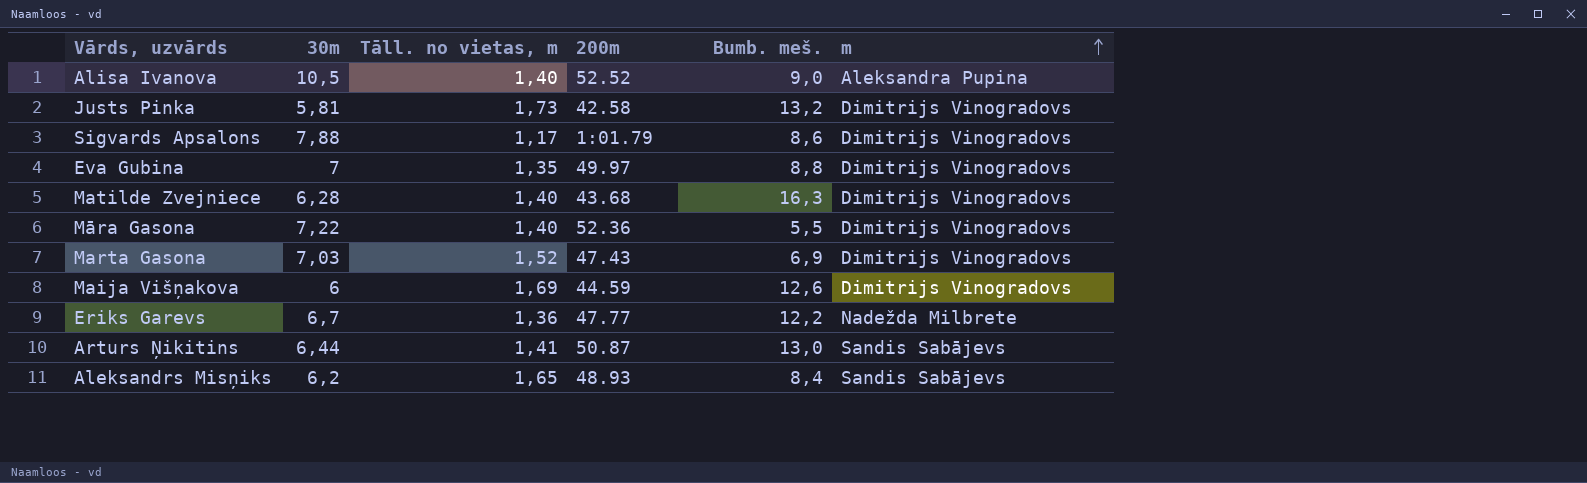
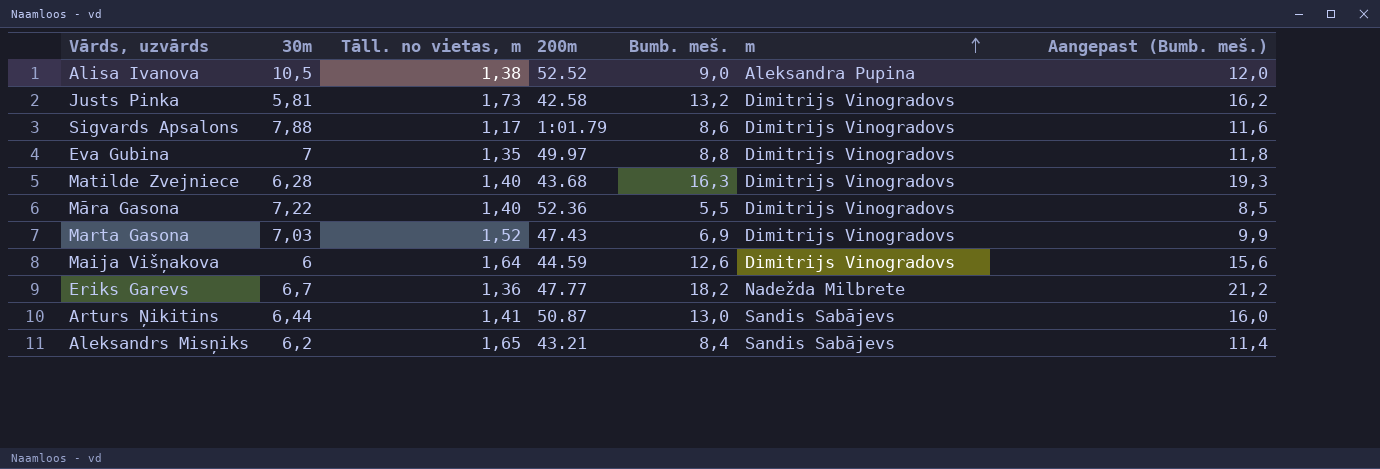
column Aangepast (Bumb. meš.) | formula: none -> [Bumb. meš.] + 3
Alisa Ivanova | Tāll. no vietas, m: 1,40 -> 1,38
Maija Višņakova | Tāll. no vietas, m: 1,69 -> 1,64
Eriks Garevs | Bumb. meš.: 12,2 -> 18,2
Aleksandrs Misņiks | 200m: 48.93 -> 43.21

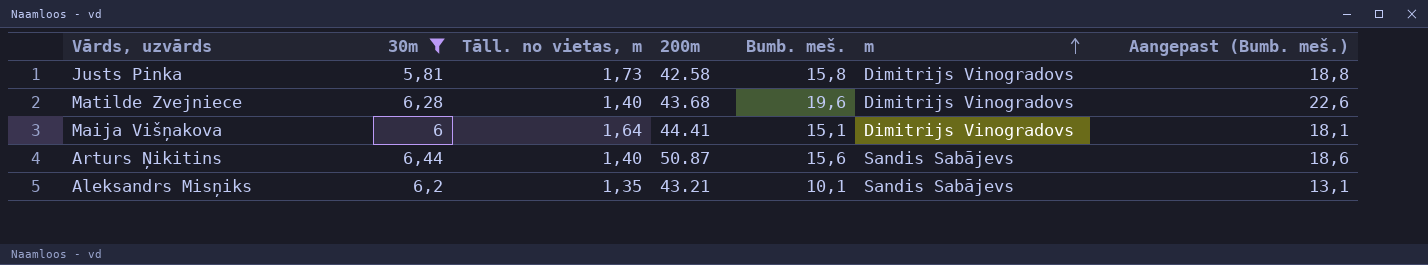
filter: none -> 30m <= 6,44
Justs Pinka | Bumb. meš.: 13,2 -> 15,8
Justs Pinka | Aangepast (Bumb. meš.): 16,2 -> 18,8
Matilde Zvejniece | Bumb. meš.: 16,3 -> 19,6
Matilde Zvejniece | Aangepast (Bumb. meš.): 19,3 -> 22,6
Maija Višņakova | 200m: 44.59 -> 44.41
Maija Višņakova | Bumb. meš.: 12,6 -> 15,1
Maija Višņakova | Aangepast (Bumb. meš.): 15,6 -> 18,1
Arturs Ņikitins | Tāll. no vietas, m: 1,41 -> 1,40
Arturs Ņikitins | Bumb. meš.: 13,0 -> 15,6
Arturs Ņikitins | Aangepast (Bumb. meš.): 16,0 -> 18,6
Aleksandrs Misņiks | Tāll. no vietas, m: 1,65 -> 1,35
Aleksandrs Misņiks | Bumb. meš.: 8,4 -> 10,1
Aleksandrs Misņiks | Aangepast (Bumb. meš.): 11,4 -> 13,1

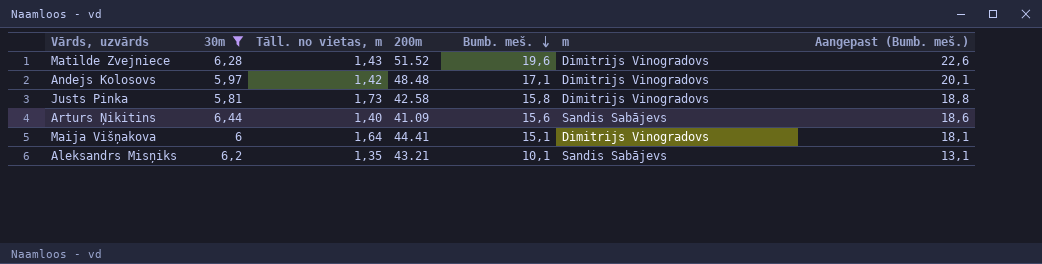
row order: m ascending -> Bumb. meš. descending
Matilde Zvejniece | Tāll. no vietas, m: 1,40 -> 1,43
Matilde Zvejniece | 200m: 43.68 -> 51.52
row Andejs Kolosovs: none -> 5,97 | 1,42 | 48.48 | 17,1 | Dimitrijs Vinogradovs | 20,1
Arturs Ņikitins | 200m: 50.87 -> 41.09

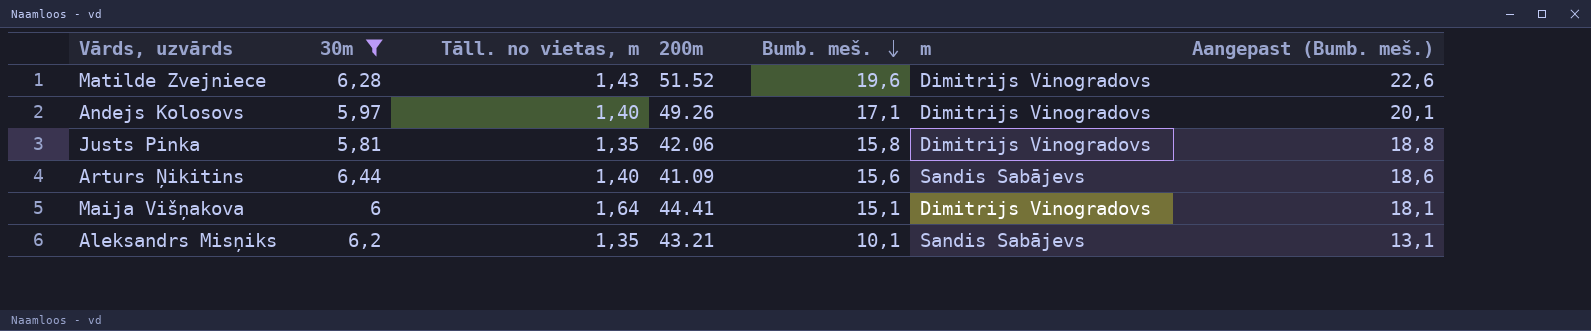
Andejs Kolosovs | Tāll. no vietas, m: 1,42 -> 1,40
Andejs Kolosovs | 200m: 48.48 -> 49.26
Justs Pinka | Tāll. no vietas, m: 1,73 -> 1,35
Justs Pinka | 200m: 42.58 -> 42.06

